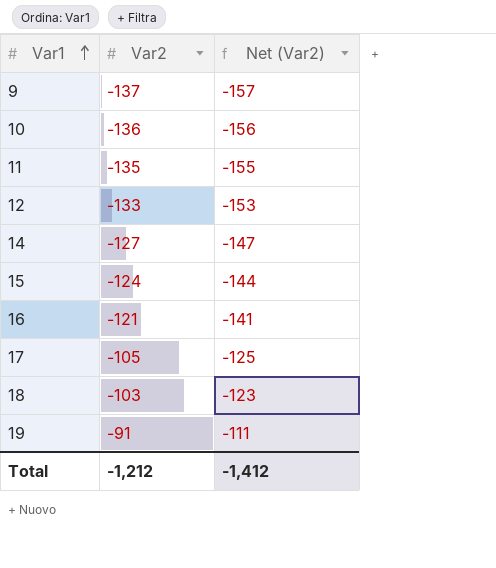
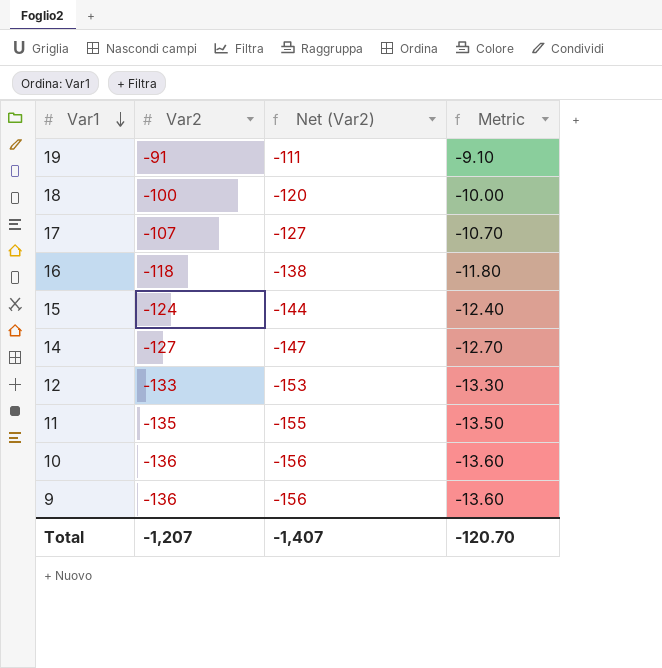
row order: Var1 ascending -> Var1 descending
column Metric | formula: none -> [Var2] * 0.1
18 | Var2: -103 -> -100
18 | Net (Var2): -123 -> -120
17 | Var2: -105 -> -107
17 | Net (Var2): -125 -> -127
16 | Var2: -121 -> -118
16 | Net (Var2): -141 -> -138
9 | Var2: -137 -> -136
9 | Net (Var2): -157 -> -156
Total | Var2: -1,212 -> -1,207
Total | Net (Var2): -1,412 -> -1,407

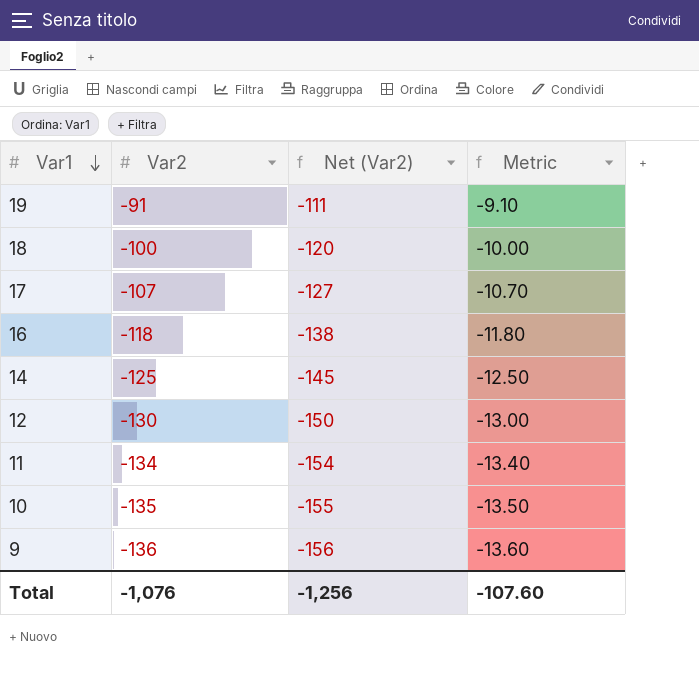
row 15: -124 | -144 | -12.40 -> none
14 | Var2: -127 -> -125
14 | Net (Var2): -147 -> -145
14 | Metric: -12.70 -> -12.50
12 | Var2: -133 -> -130
12 | Net (Var2): -153 -> -150
12 | Metric: -13.30 -> -13.00
11 | Var2: -135 -> -134
11 | Net (Var2): -155 -> -154
11 | Metric: -13.50 -> -13.40
10 | Var2: -136 -> -135
10 | Net (Var2): -156 -> -155
10 | Metric: -13.60 -> -13.50
Total | Var2: -1,207 -> -1,076
Total | Net (Var2): -1,407 -> -1,256
Total | Metric: -120.70 -> -107.60

